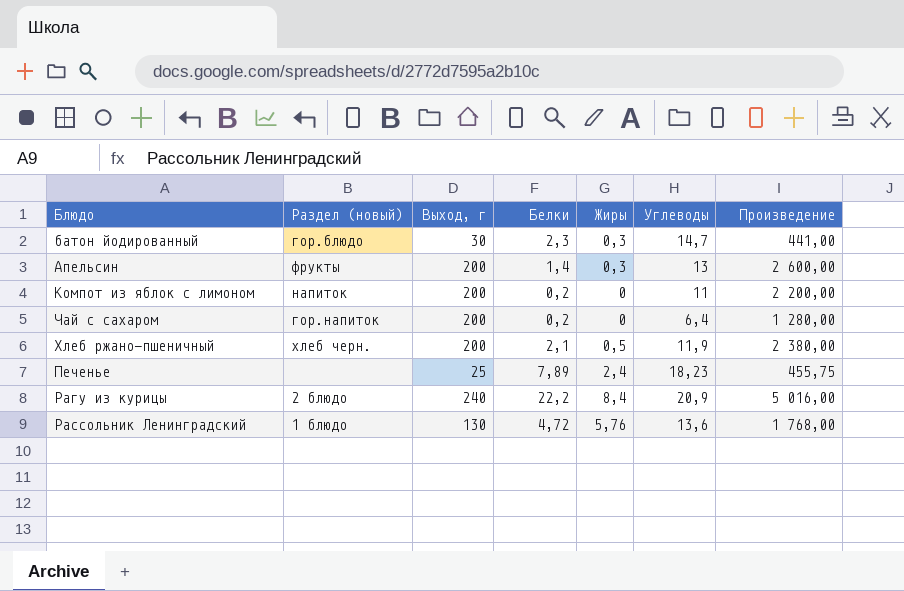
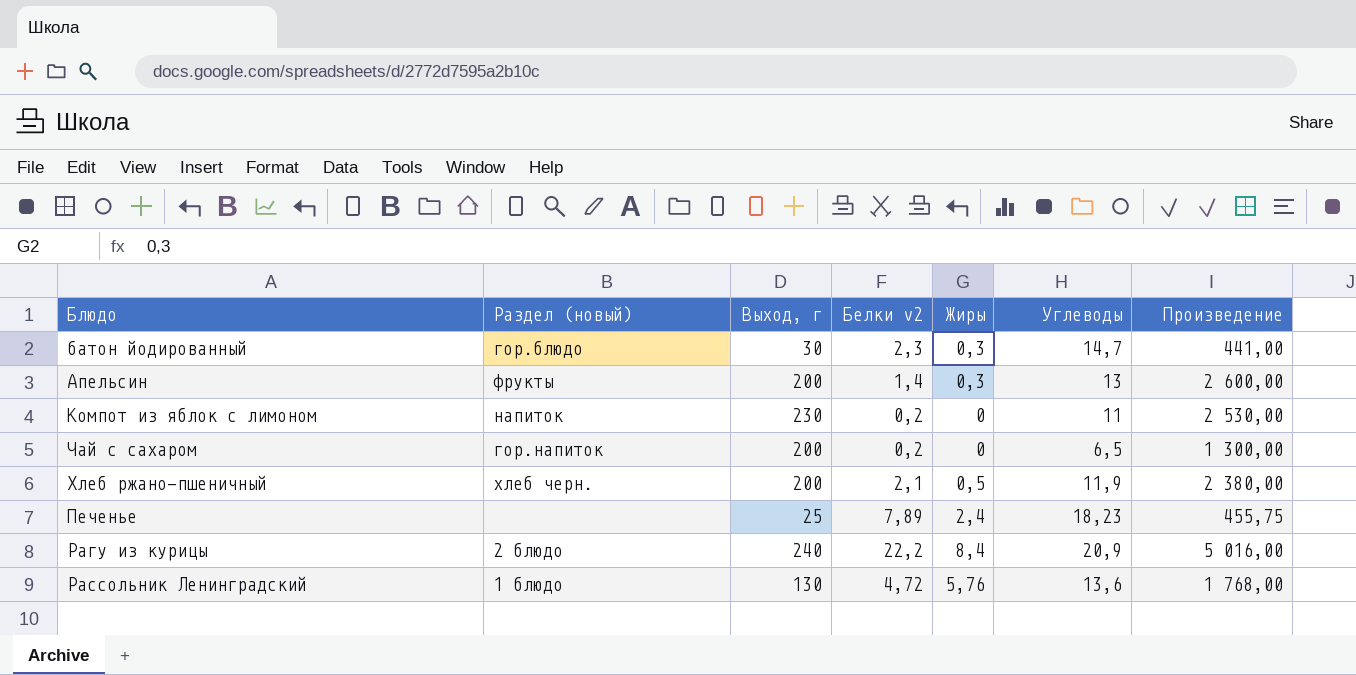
column name: Белки -> Белки v2
Компот из яблок с лимоном | Выход, г: 200 -> 230
Компот из яблок с лимоном | Произведение: 2 200,00 -> 2 530,00
Чай с сахаром | Углеводы: 6,4 -> 6,5
Чай с сахаром | Произведение: 1 280,00 -> 1 300,00

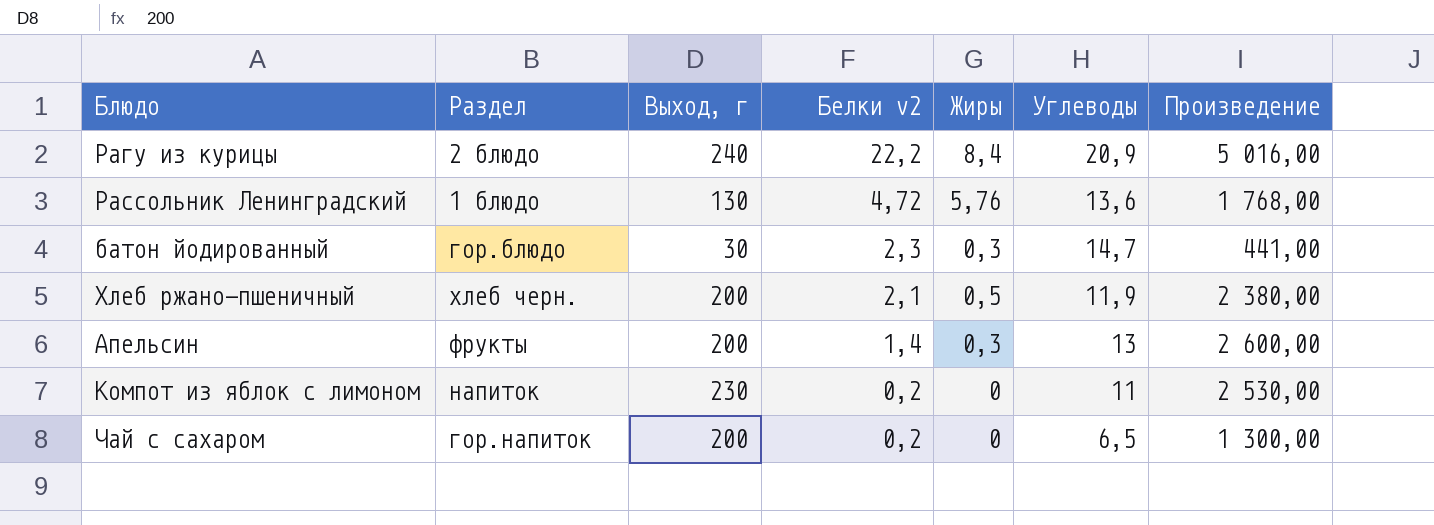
row order: none -> Белки v2 descending
column name: Раздел (новый) -> Раздел
row Печенье: none | 25 | 7,89 | 2,4 | 18,23 | 455,75 -> none

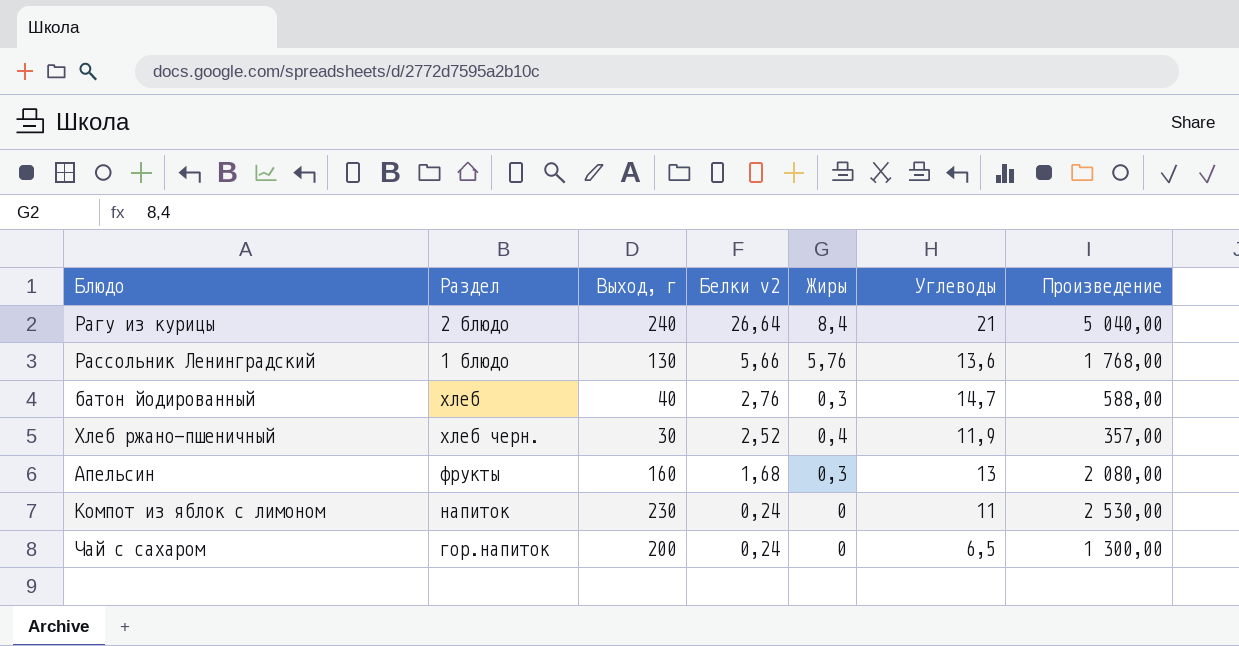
Рагу из курицы | Белки v2: 22,2 -> 26,64
Рагу из курицы | Углеводы: 20,9 -> 21
Рагу из курицы | Произведение: 5 016,00 -> 5 040,00
Рассольник Ленинградский | Белки v2: 4,72 -> 5,66
батон йодированный | Раздел: гор.блюдо -> хлеб
батон йодированный | Выход, г: 30 -> 40
батон йодированный | Белки v2: 2,3 -> 2,76
батон йодированный | Произведение: 441,00 -> 588,00
Хлеб ржано-пшеничный | Выход, г: 200 -> 30
Хлеб ржано-пшеничный | Белки v2: 2,1 -> 2,52
Хлеб ржано-пшеничный | Жиры: 0,5 -> 0,4
Хлеб ржано-пшеничный | Произведение: 2 380,00 -> 357,00
Апельсин | Выход, г: 200 -> 160
Апельсин | Белки v2: 1,4 -> 1,68
Апельсин | Произведение: 2 600,00 -> 2 080,00
Компот из яблок с лимоном | Белки v2: 0,2 -> 0,24
Чай с сахаром | Белки v2: 0,2 -> 0,24

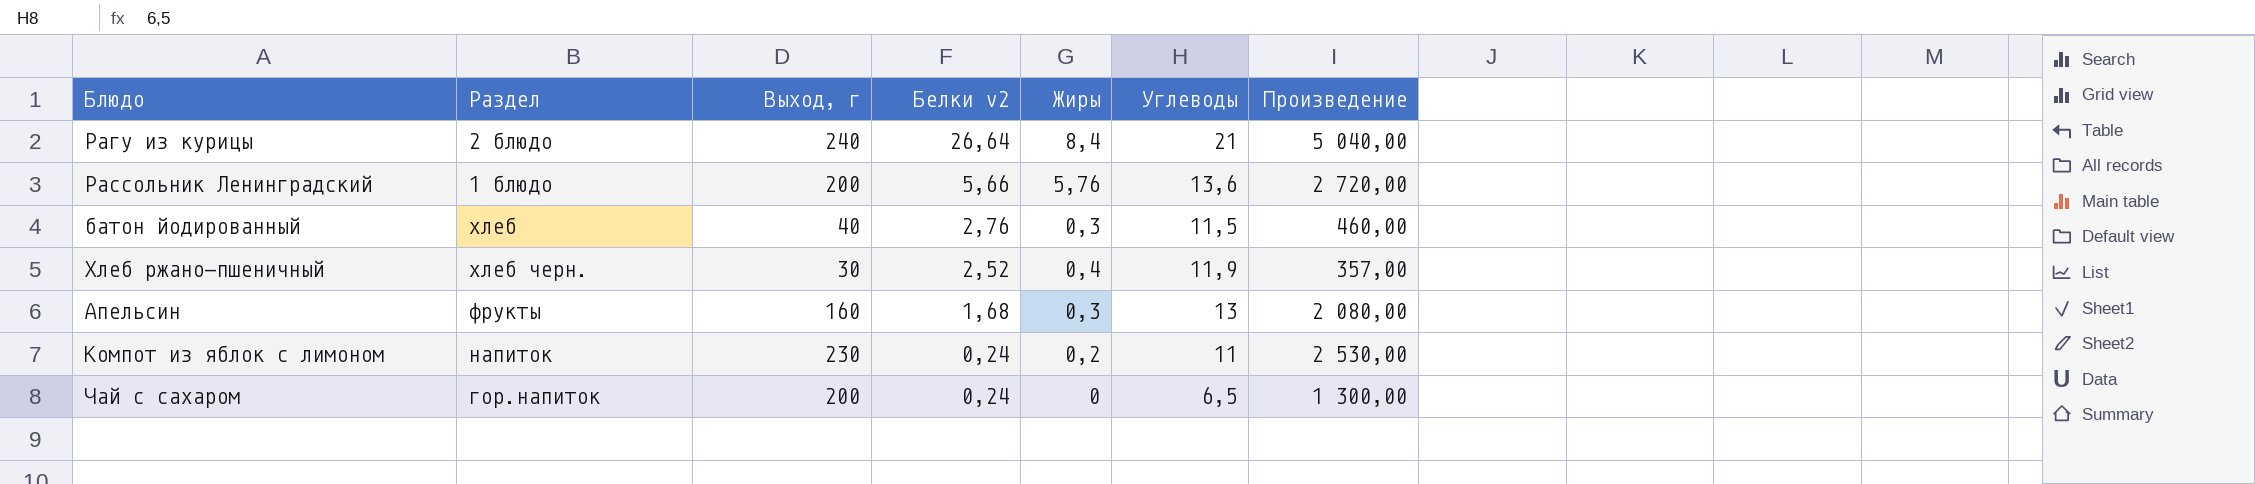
Рассольник Ленинградский | Выход, г: 130 -> 200
Рассольник Ленинградский | Произведение: 1 768,00 -> 2 720,00
батон йодированный | Углеводы: 14,7 -> 11,5
батон йодированный | Произведение: 588,00 -> 460,00
Компот из яблок с лимоном | Жиры: 0 -> 0,2

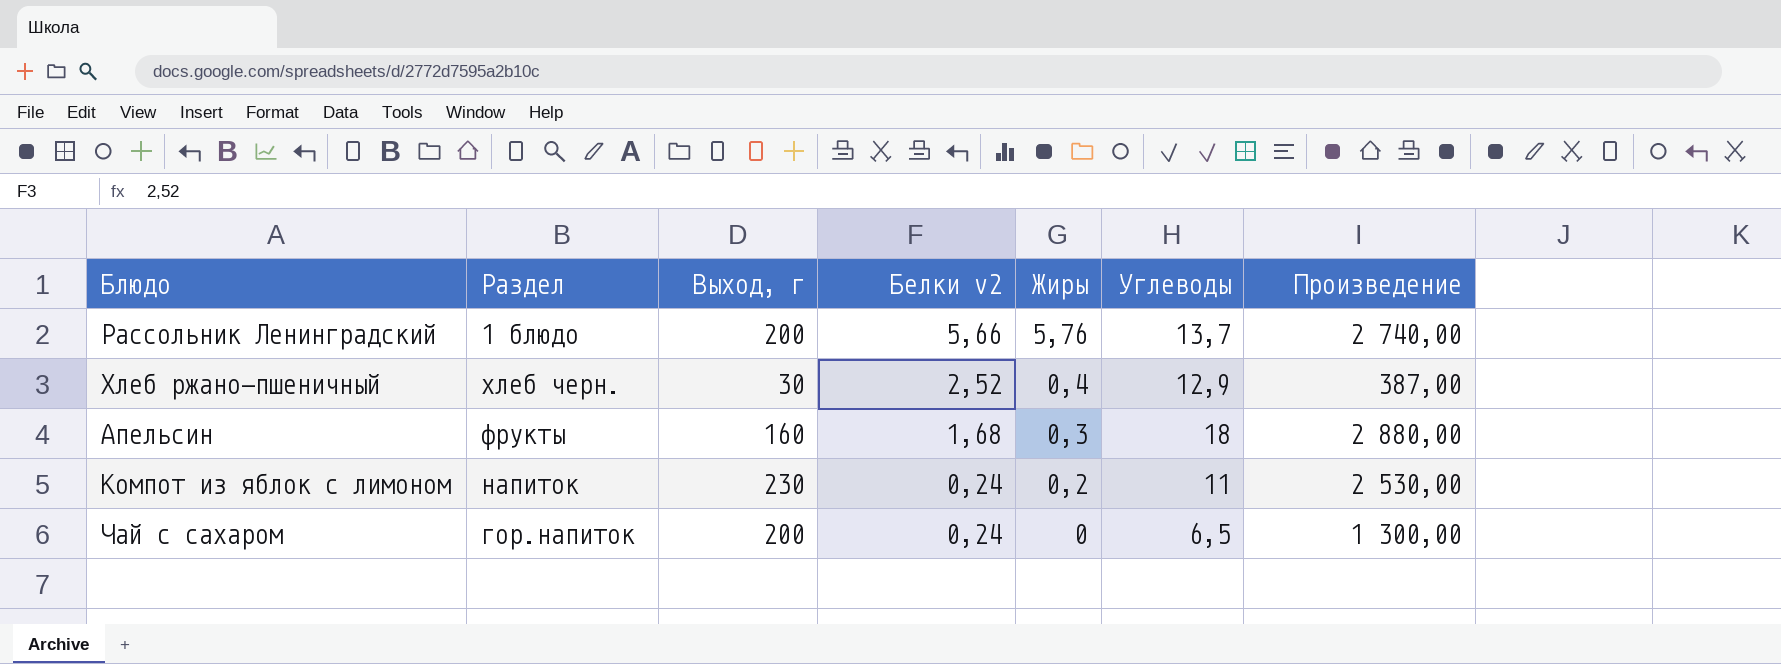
row Рагу из курицы: 2 блюдо | 240 | 26,64 | 8,4 | 21 | 5 040,00 -> none
row батон йодированный: хлеб | 40 | 2,76 | 0,3 | 11,5 | 460,00 -> none
Рассольник Ленинградский | Углеводы: 13,6 -> 13,7
Рассольник Ленинградский | Произведение: 2 720,00 -> 2 740,00
Хлеб ржано-пшеничный | Углеводы: 11,9 -> 12,9
Хлеб ржано-пшеничный | Произведение: 357,00 -> 387,00
Апельсин | Углеводы: 13 -> 18
Апельсин | Произведение: 2 080,00 -> 2 880,00

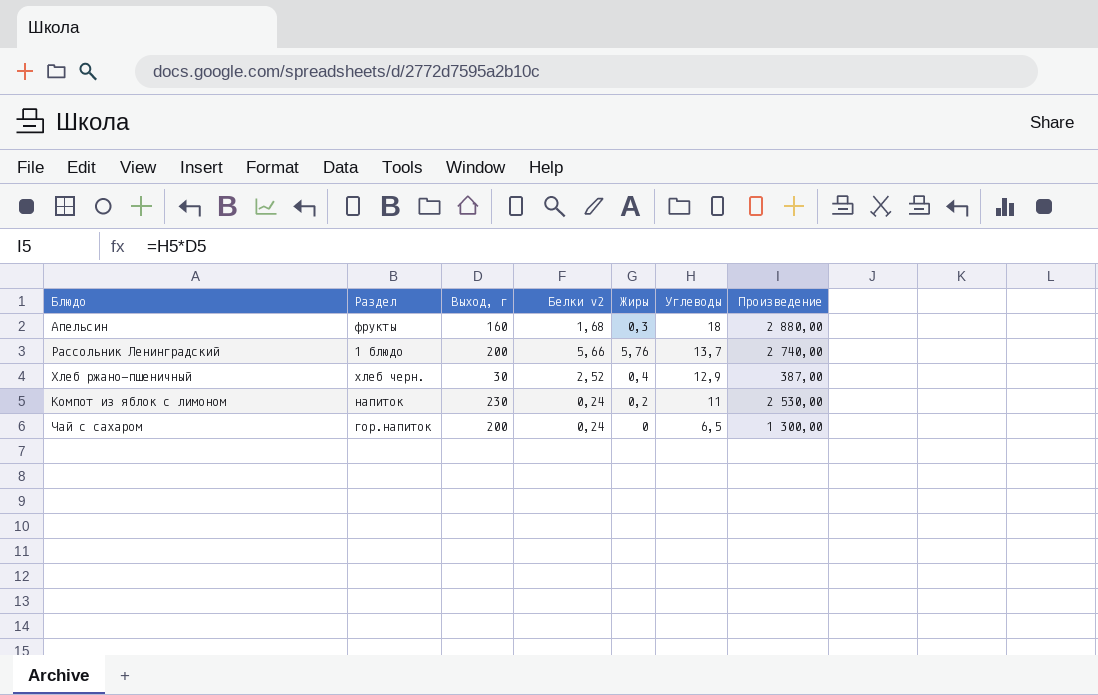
row order: Белки v2 descending -> Углеводы descending

